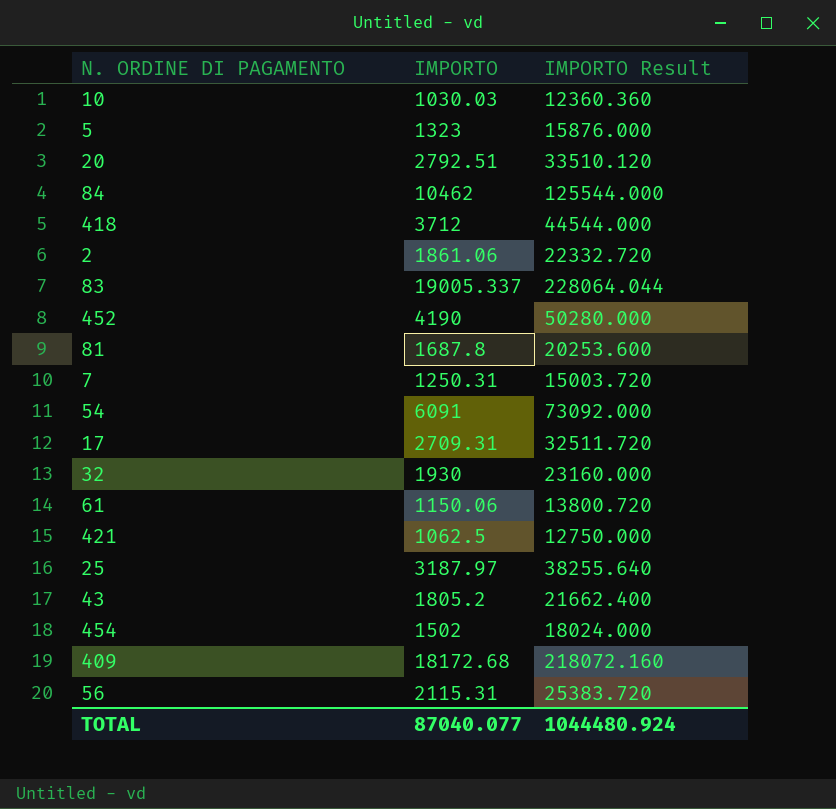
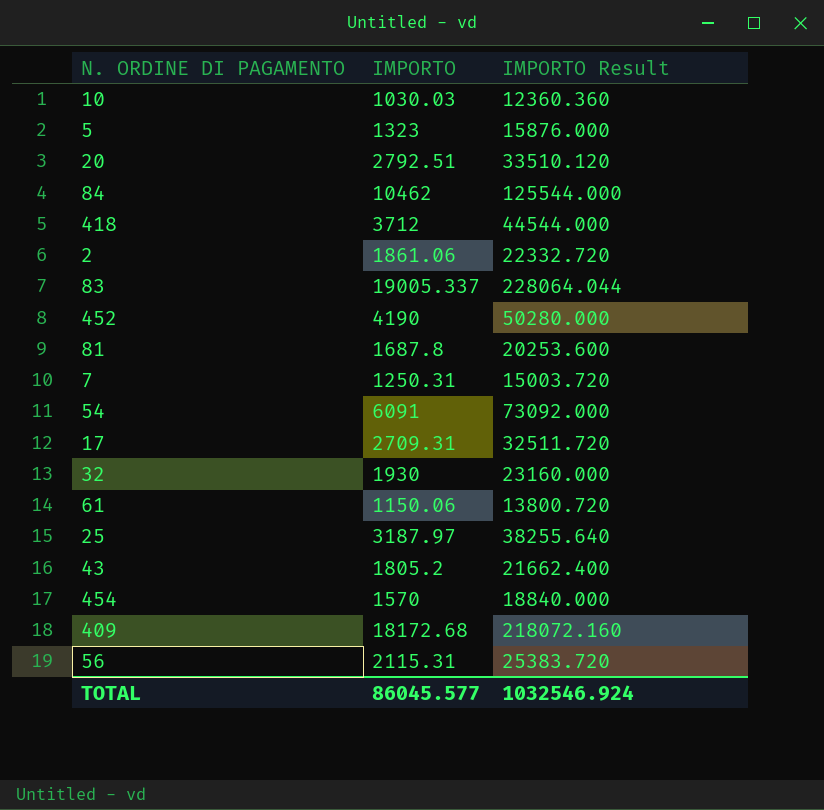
row 421: 1062.5 | 12750.000 -> none
454 | IMPORTO: 1502 -> 1570
454 | IMPORTO Result: 18024.000 -> 18840.000
TOTAL | IMPORTO: 87040.077 -> 86045.577
TOTAL | IMPORTO Result: 1044480.924 -> 1032546.924

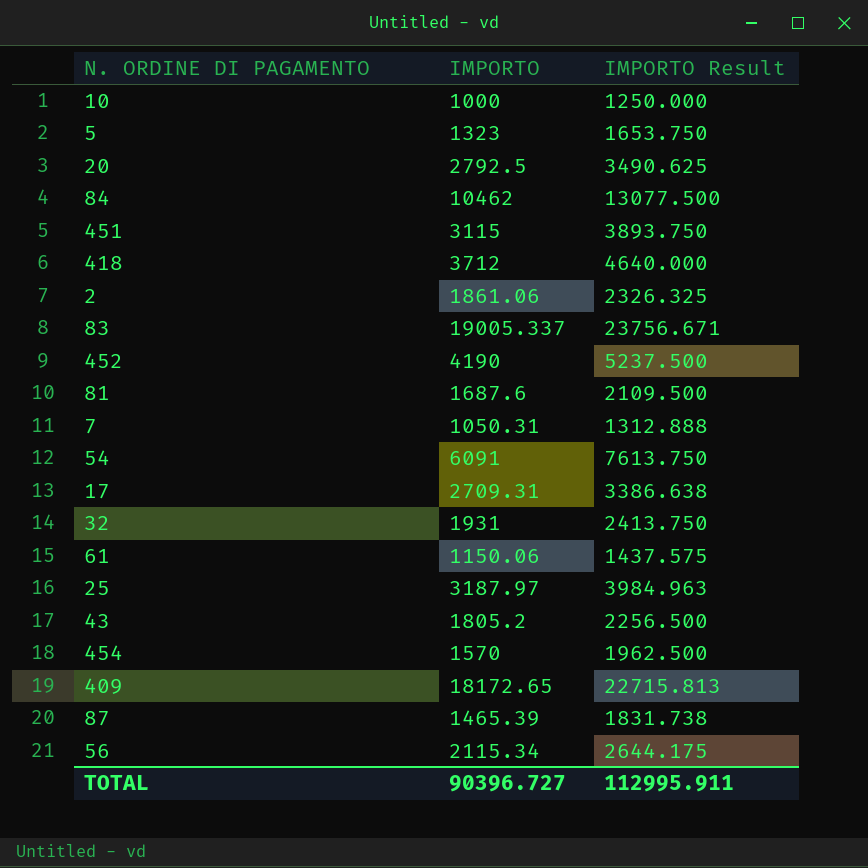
column IMPORTO Result | formula: [IMPORTO] * 12 -> [IMPORTO] * 1.25
10 | IMPORTO: 1030.03 -> 1000
20 | IMPORTO: 2792.51 -> 2792.5
row 451: none -> 3115 | 3893.750
81 | IMPORTO: 1687.8 -> 1687.6
7 | IMPORTO: 1250.31 -> 1050.31
32 | IMPORTO: 1930 -> 1931
409 | IMPORTO: 18172.68 -> 18172.65
row 87: none -> 1465.39 | 1831.738
56 | IMPORTO: 2115.31 -> 2115.34
TOTAL | IMPORTO: 86045.577 -> 90396.727
TOTAL | IMPORTO Result: 1032546.924 -> 112995.911

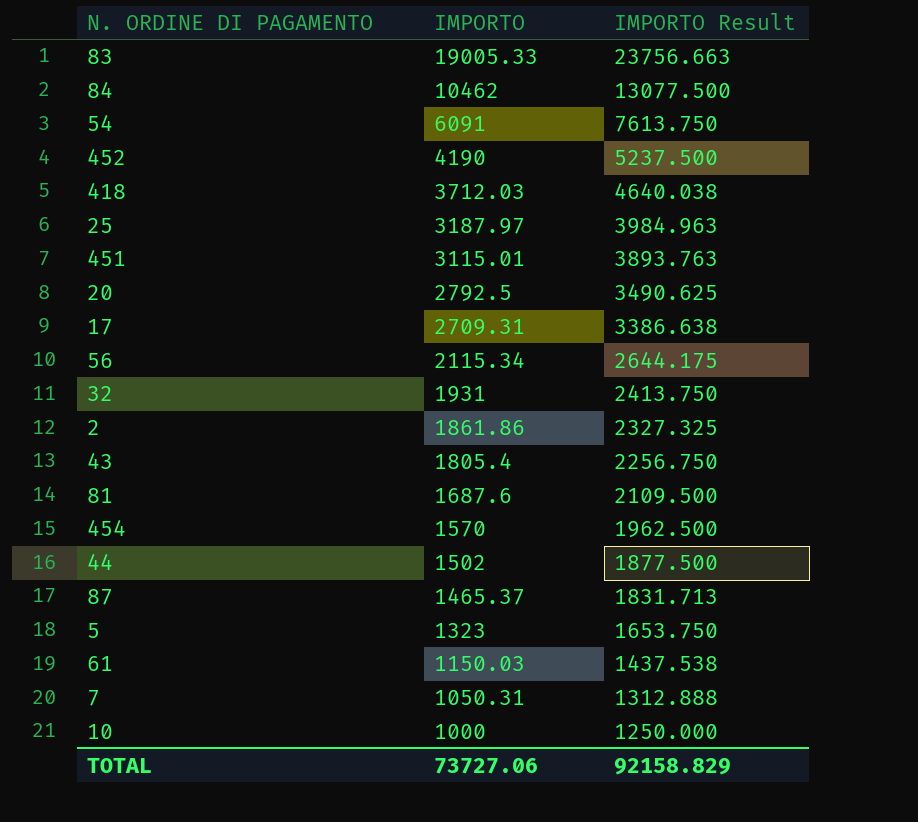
row order: none -> IMPORTO descending
row 409: 18172.65 | 22715.813 -> none
83 | IMPORTO: 19005.337 -> 19005.33
83 | IMPORTO Result: 23756.671 -> 23756.663
418 | IMPORTO: 3712 -> 3712.03
418 | IMPORTO Result: 4640.000 -> 4640.038
451 | IMPORTO: 3115 -> 3115.01
451 | IMPORTO Result: 3893.750 -> 3893.763
2 | IMPORTO: 1861.06 -> 1861.86
2 | IMPORTO Result: 2326.325 -> 2327.325
43 | IMPORTO: 1805.2 -> 1805.4
43 | IMPORTO Result: 2256.500 -> 2256.750
row 44: none -> 1502 | 1877.500
87 | IMPORTO: 1465.39 -> 1465.37
87 | IMPORTO Result: 1831.738 -> 1831.713
61 | IMPORTO: 1150.06 -> 1150.03
61 | IMPORTO Result: 1437.575 -> 1437.538
TOTAL | IMPORTO: 90396.727 -> 73727.06
TOTAL | IMPORTO Result: 112995.911 -> 92158.829

